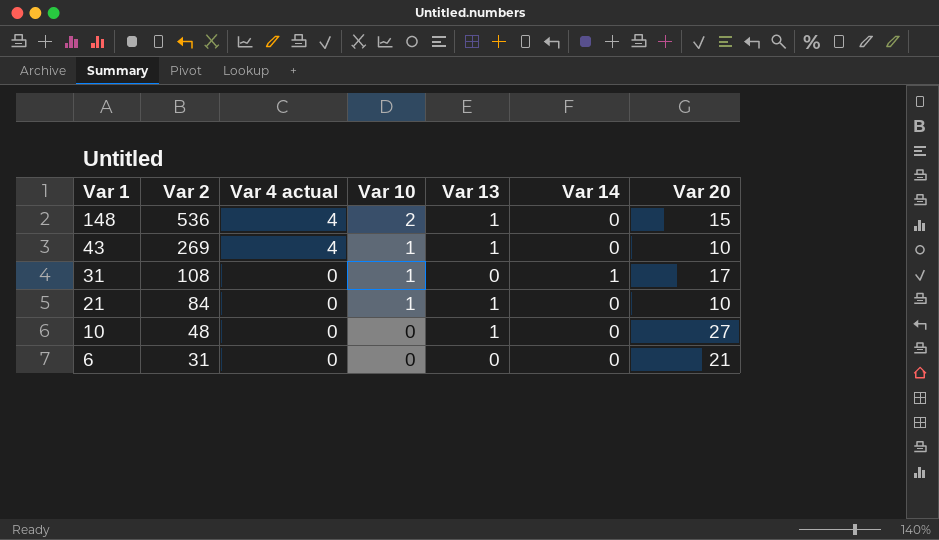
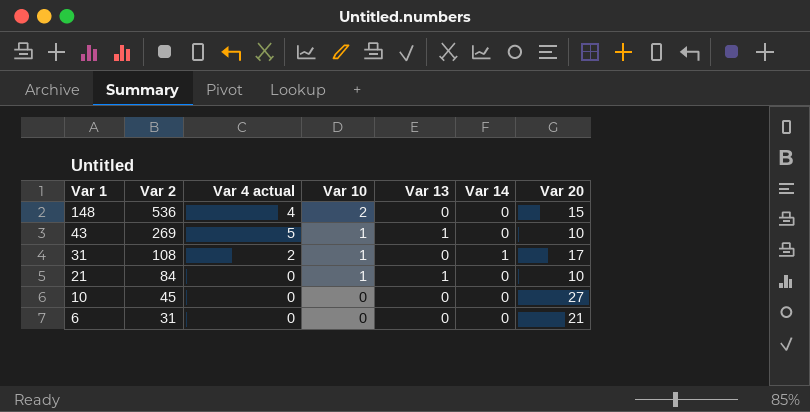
148 | Var 13: 1 -> 0
43 | Var 4 actual: 4 -> 5
31 | Var 4 actual: 0 -> 2
10 | Var 2: 48 -> 45
10 | Var 13: 1 -> 0

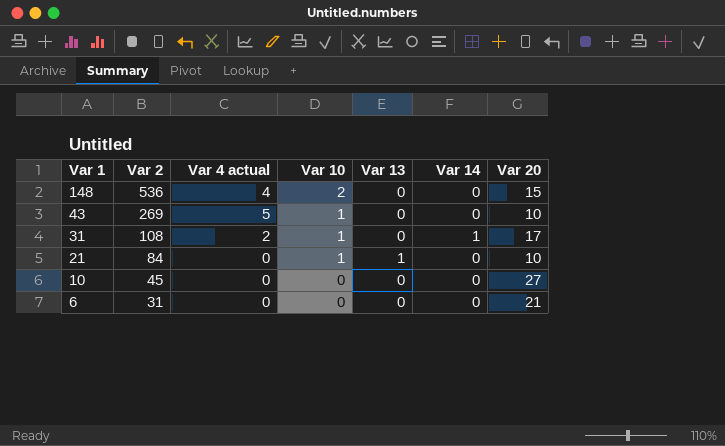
43 | Var 13: 1 -> 0

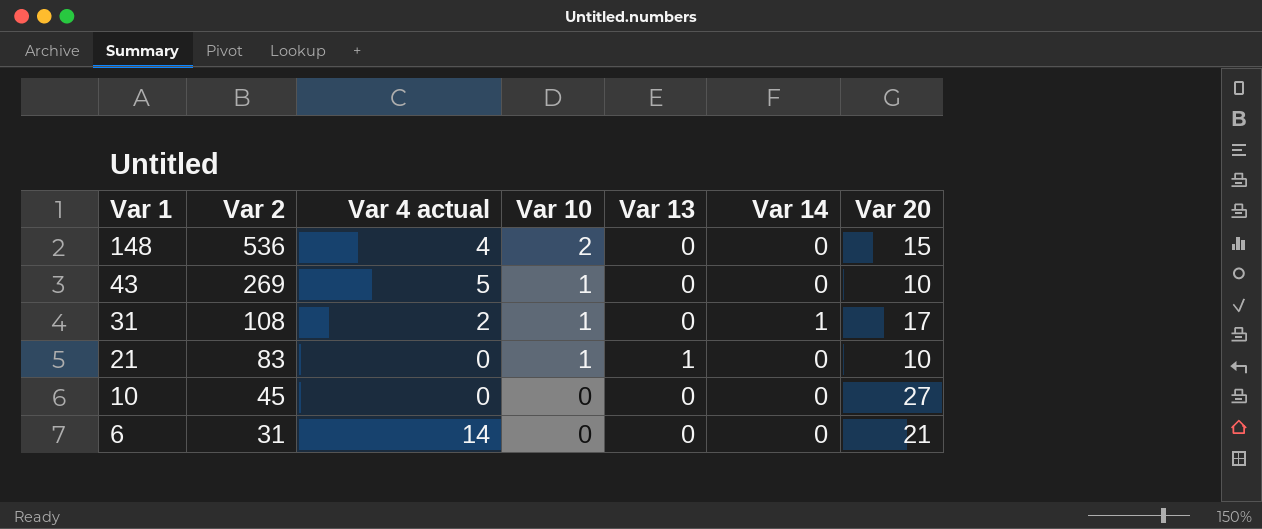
21 | Var 2: 84 -> 83
6 | Var 4 actual: 0 -> 14

